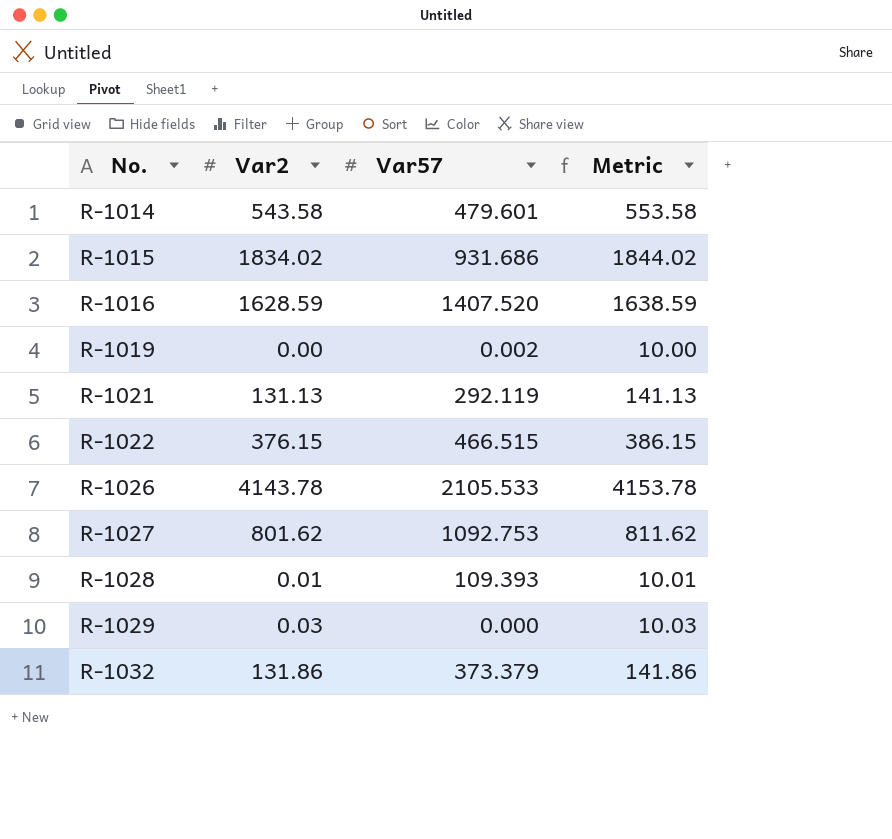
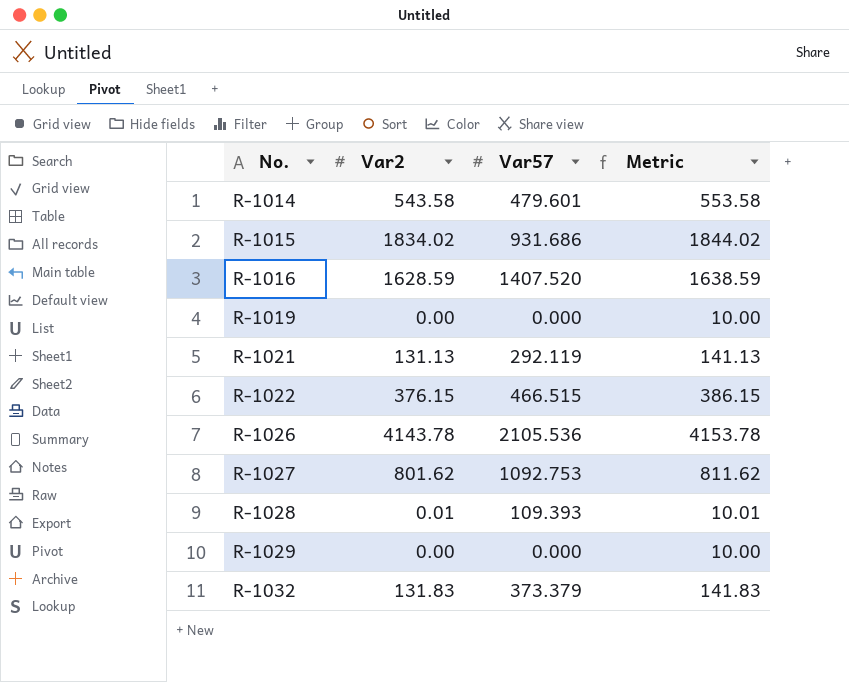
R-1019 | Var57: 0.002 -> 0.000
R-1026 | Var57: 2105.533 -> 2105.536
R-1029 | Var2: 0.03 -> 0.00
R-1029 | Metric: 10.03 -> 10.00
R-1032 | Var2: 131.86 -> 131.83
R-1032 | Metric: 141.86 -> 141.83

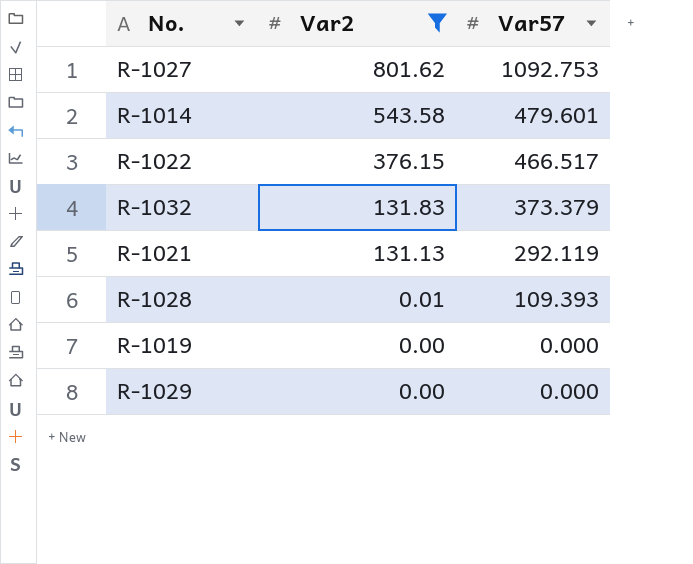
filter: none -> Var2 <= 801.62
row order: No. ascending -> Var2 descending
column Metric | formula: [Var2] + 10 -> none
R-1022 | Var57: 466.515 -> 466.517

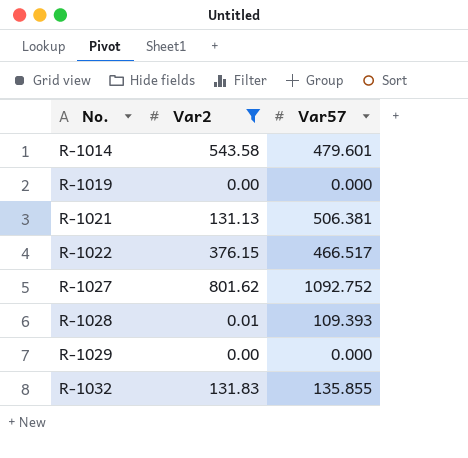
row order: Var2 descending -> No. ascending
R-1021 | Var57: 292.119 -> 506.381
R-1027 | Var57: 1092.753 -> 1092.752
R-1032 | Var57: 373.379 -> 135.855

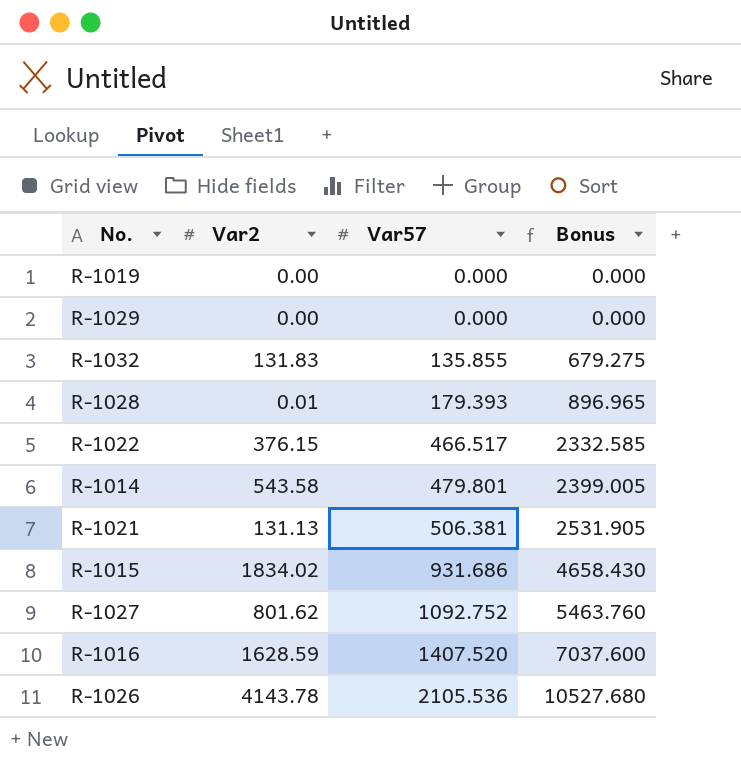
filter: Var2 <= 801.62 -> none
row order: No. ascending -> Var57 ascending
column Bonus | formula: none -> [Var57] * 5
R-1028 | Var57: 109.393 -> 179.393
R-1014 | Var57: 479.601 -> 479.801

